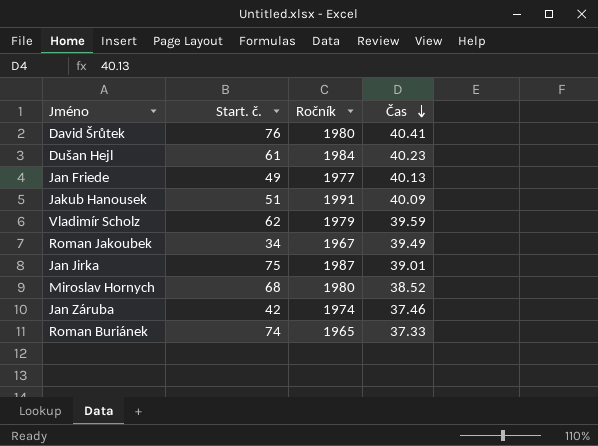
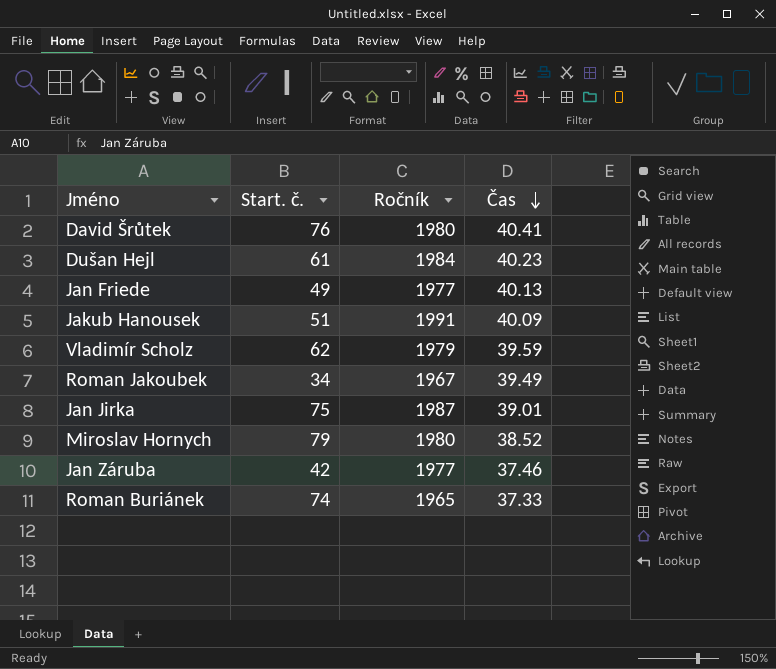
Miroslav Hornych | Start. č.: 68 -> 79
Jan Záruba | Ročník: 1974 -> 1977

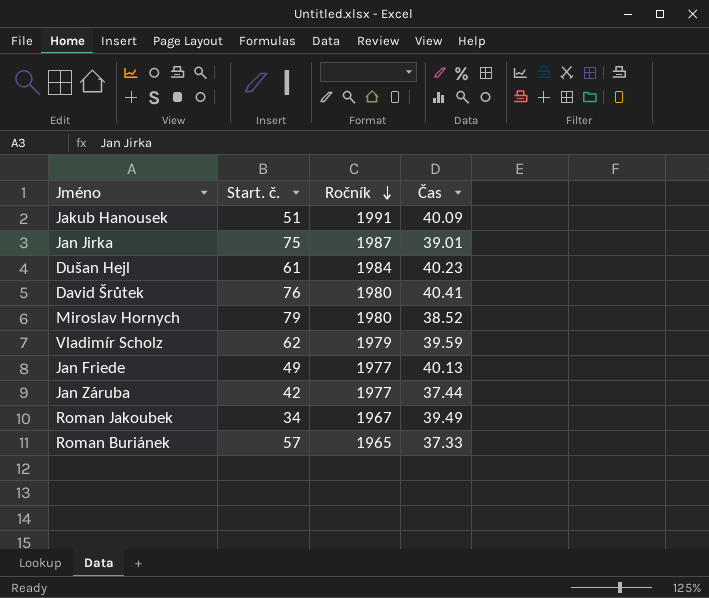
row order: Čas descending -> Ročník descending
Jan Záruba | Čas: 37.46 -> 37.44
Roman Buriánek | Start. č.: 74 -> 57

